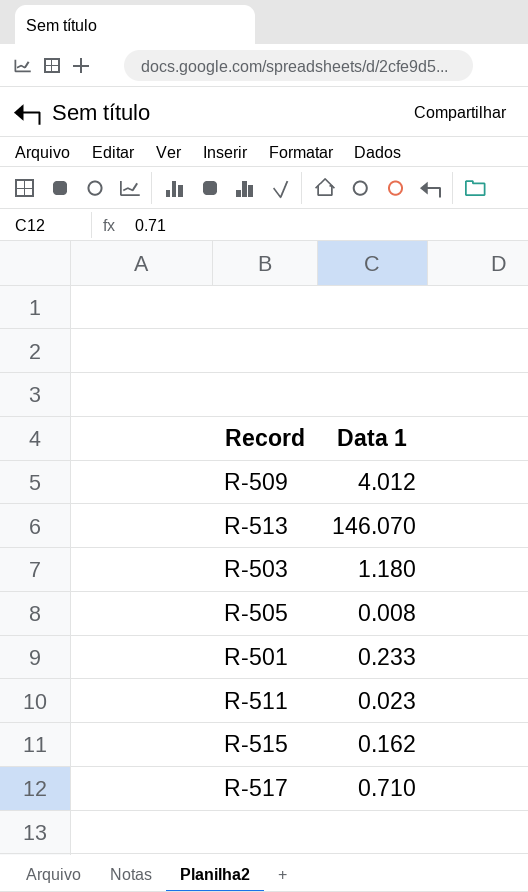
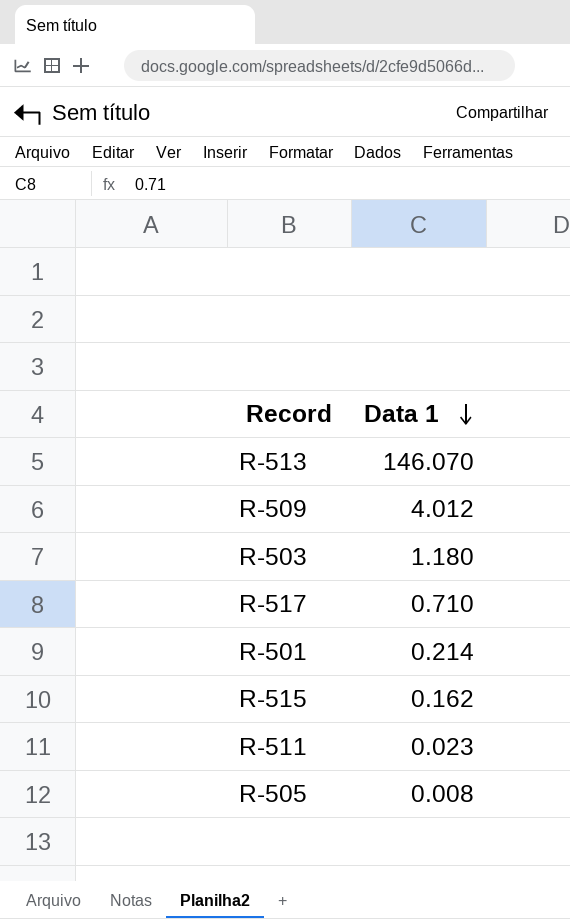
row order: none -> Data 1 descending
R-501 | Data 1: 0.233 -> 0.214

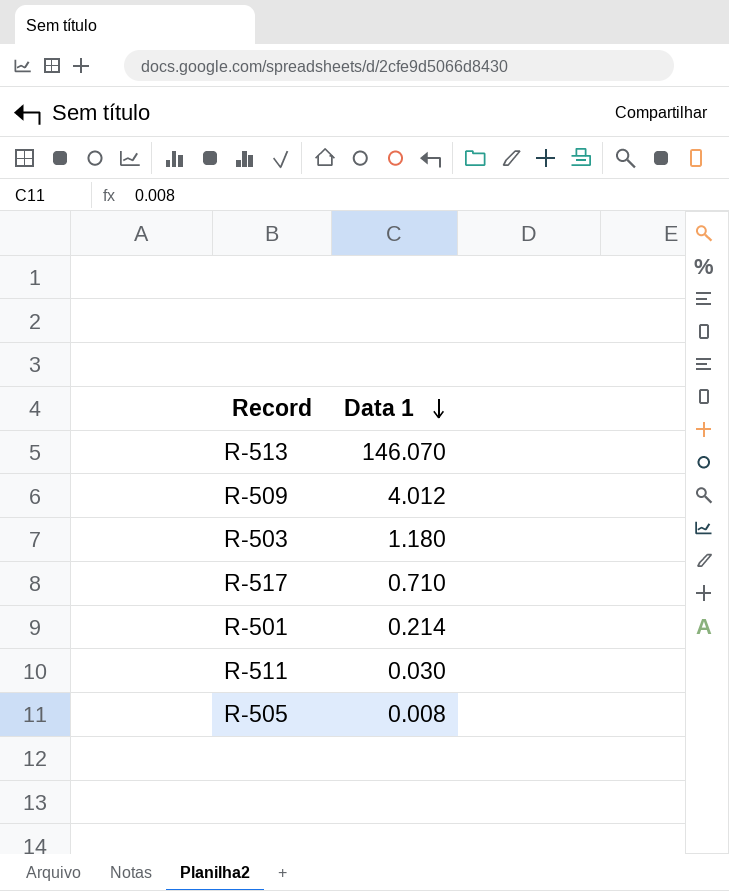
row R-515: 0.162 -> none
R-511 | Data 1: 0.023 -> 0.030

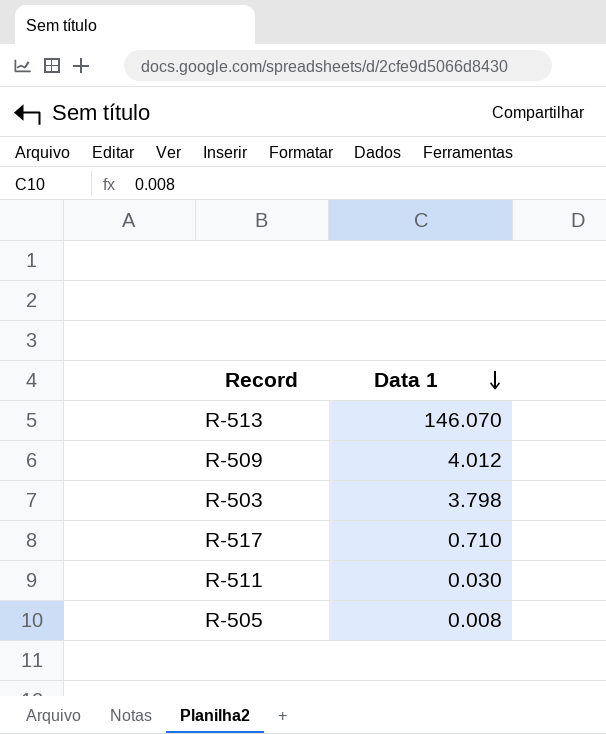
row R-501: 0.214 -> none
R-503 | Data 1: 1.180 -> 3.798

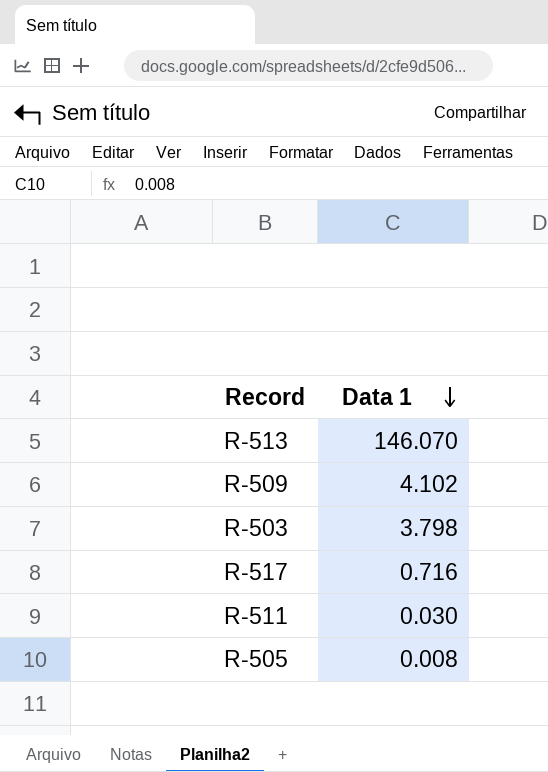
R-509 | Data 1: 4.012 -> 4.102
R-517 | Data 1: 0.710 -> 0.716

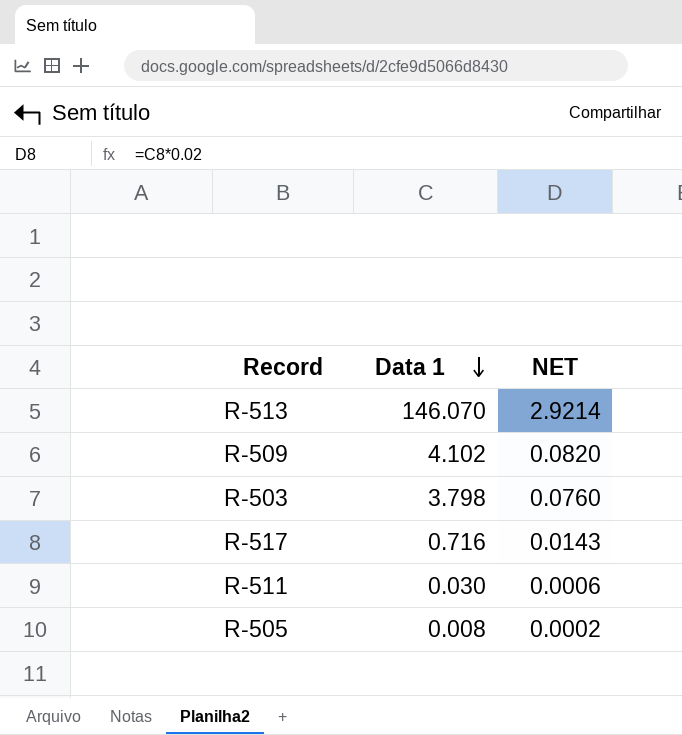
column NET | formula: none -> [Data 1] * 0.02

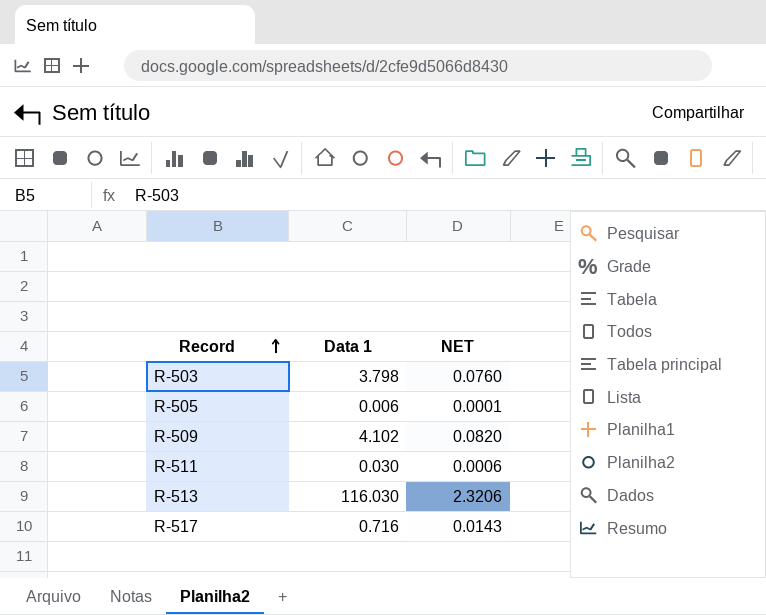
row order: Data 1 descending -> Record ascending
R-505 | Data 1: 0.008 -> 0.006
R-505 | NET: 0.0002 -> 0.0001
R-513 | Data 1: 146.070 -> 116.030
R-513 | NET: 2.9214 -> 2.3206

